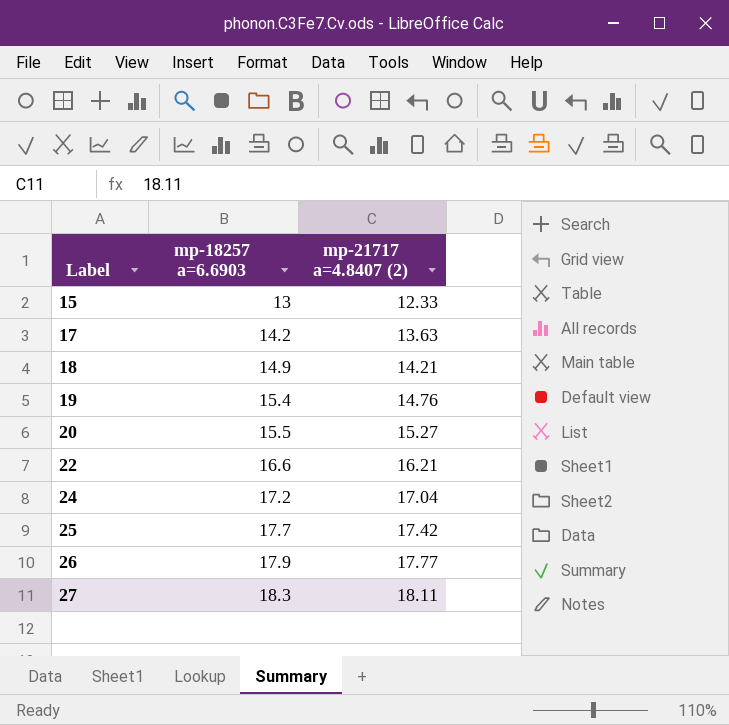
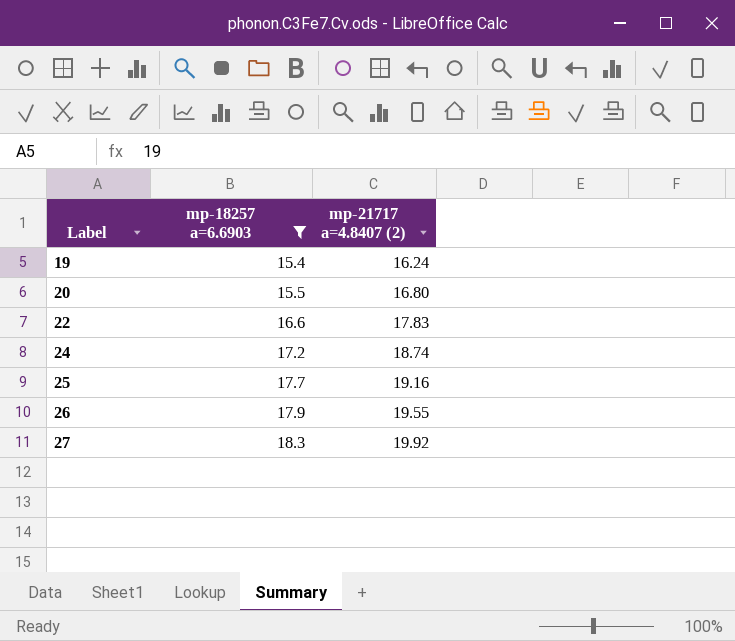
filter: none -> mp-18257 a=6.6903 >= 15.4
19 | mp-21717 a=4.8407 (2): 14.76 -> 16.24
20 | mp-21717 a=4.8407 (2): 15.27 -> 16.80
22 | mp-21717 a=4.8407 (2): 16.21 -> 17.83
24 | mp-21717 a=4.8407 (2): 17.04 -> 18.74
25 | mp-21717 a=4.8407 (2): 17.42 -> 19.16
26 | mp-21717 a=4.8407 (2): 17.77 -> 19.55
27 | mp-21717 a=4.8407 (2): 18.11 -> 19.92

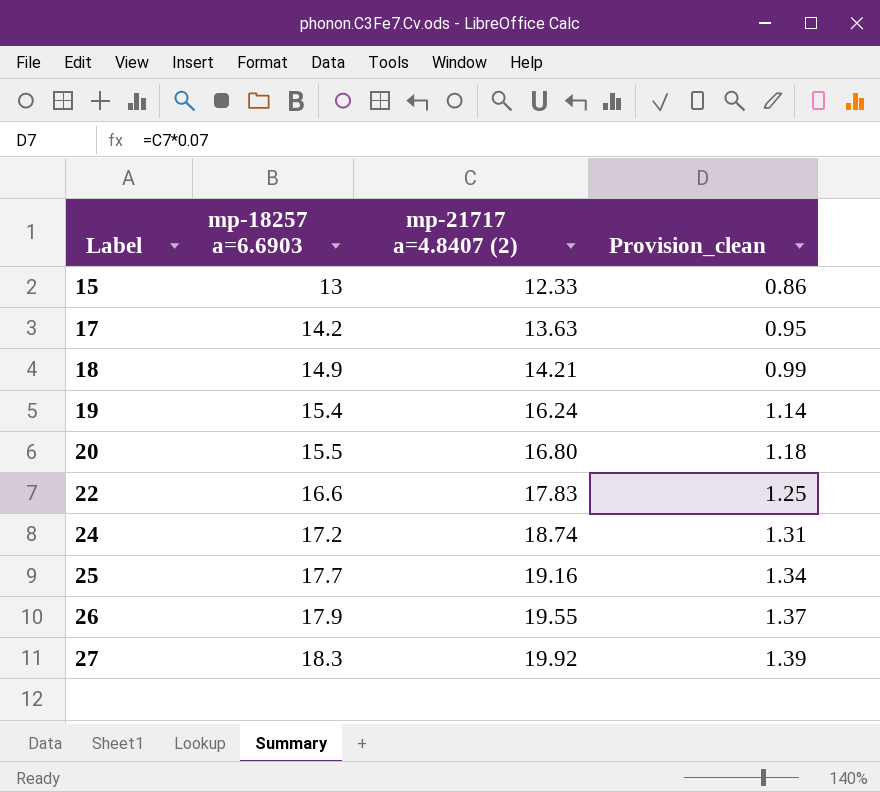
filter: mp-18257 a=6.6903 >= 15.4 -> none
column Provision_clean | formula: none -> [mp-21717 a=4.8407 (2)] * 0.07

